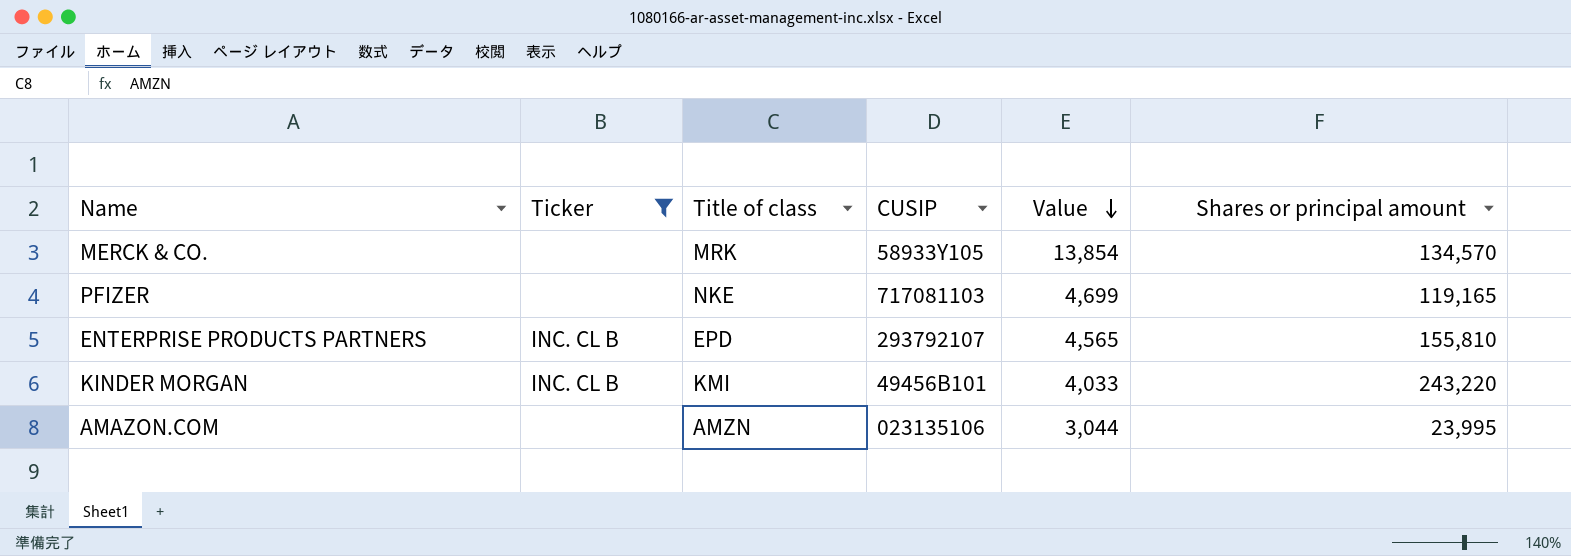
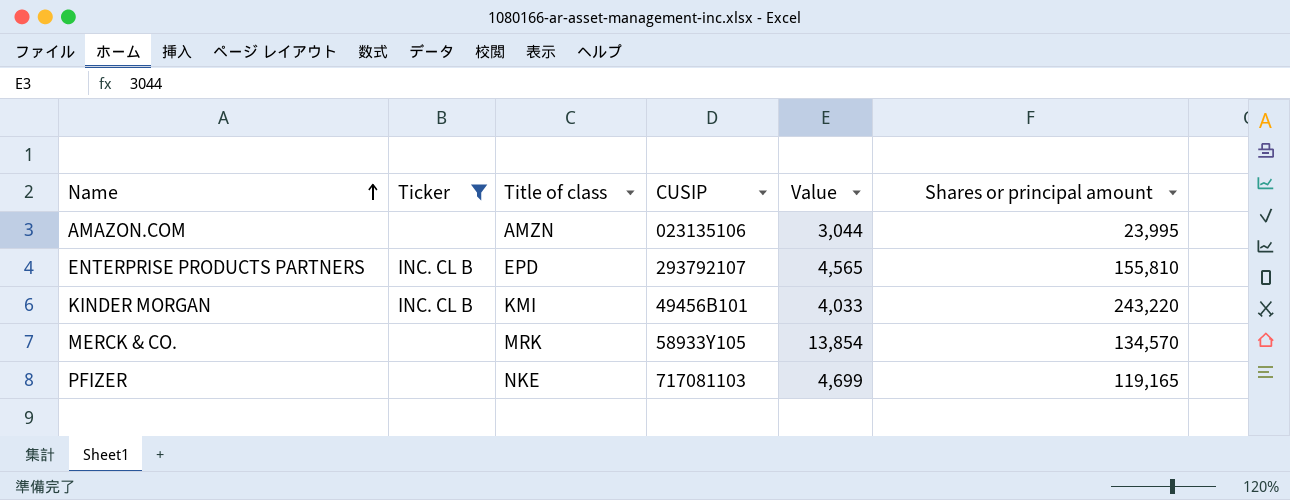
row order: Value descending -> Name ascending

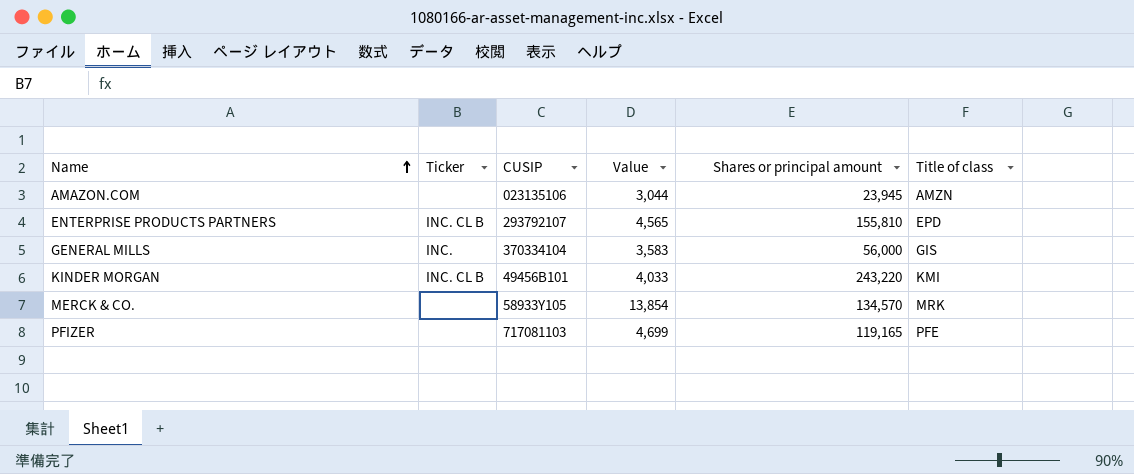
filter: Ticker != INC. -> none
column Title of class | position: 3 -> 6
AMAZON.COM | Shares or principal amount: 23,995 -> 23,945
PFIZER | Title of class: NKE -> PFE

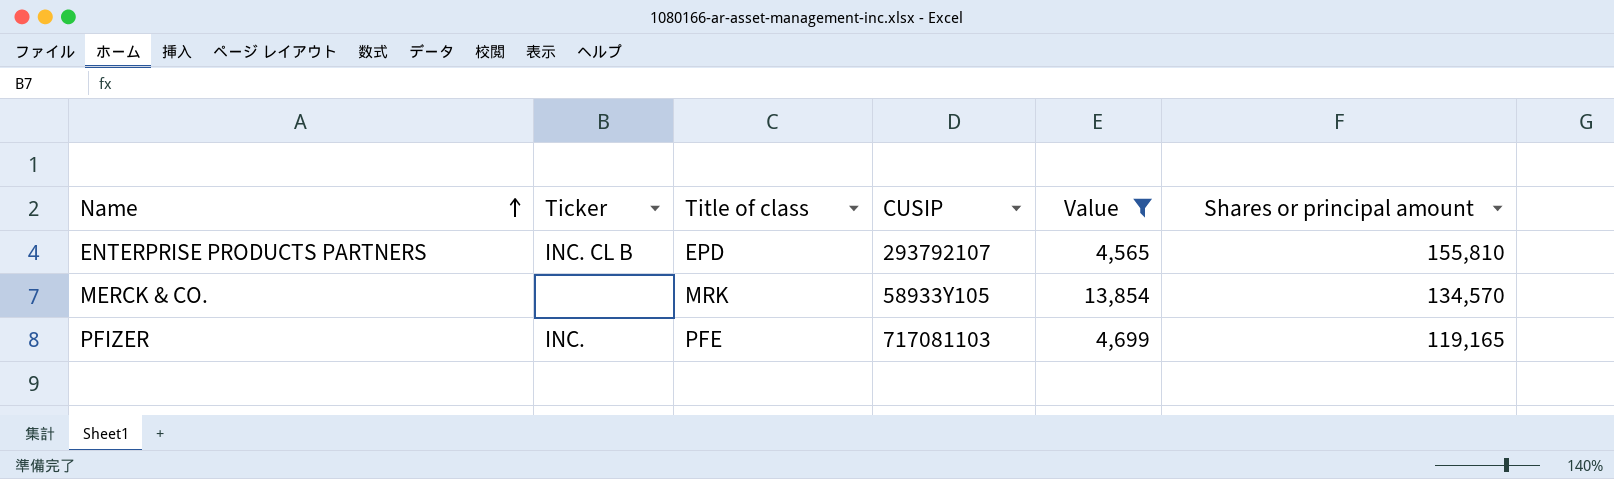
filter: none -> Value >= 4,565
column Title of class | position: 6 -> 3
PFIZER | Ticker: none -> INC.

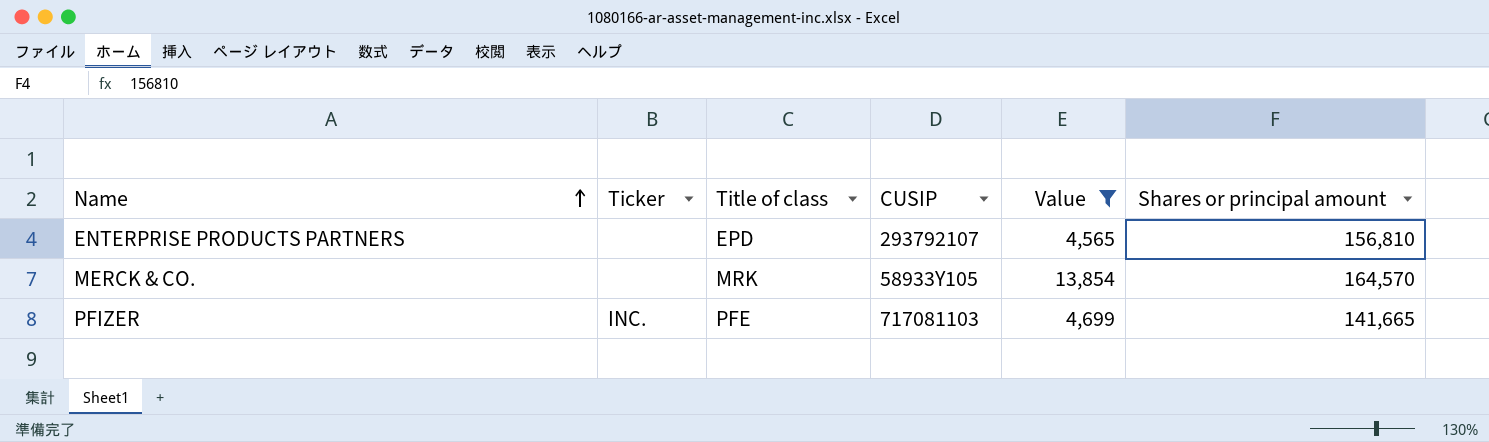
ENTERPRISE PRODUCTS PARTNERS | Ticker: INC. CL B -> none
ENTERPRISE PRODUCTS PARTNERS | Shares or principal amount: 155,810 -> 156,810
MERCK & CO. | Shares or principal amount: 134,570 -> 164,570
PFIZER | Shares or principal amount: 119,165 -> 141,665

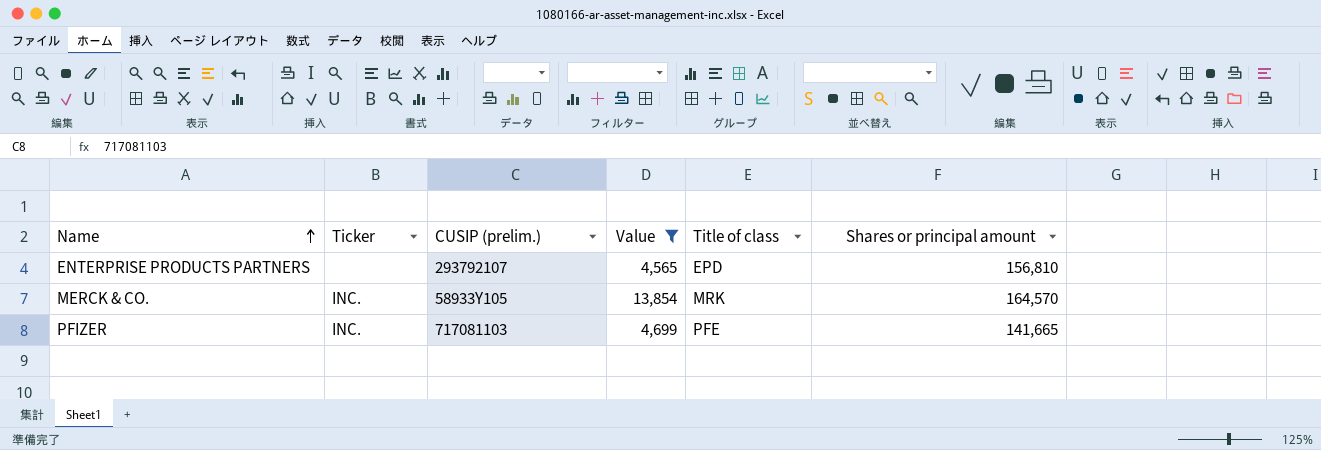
column name: CUSIP -> CUSIP (prelim.)
column Title of class | position: 3 -> 5
MERCK & CO. | Ticker: none -> INC.

